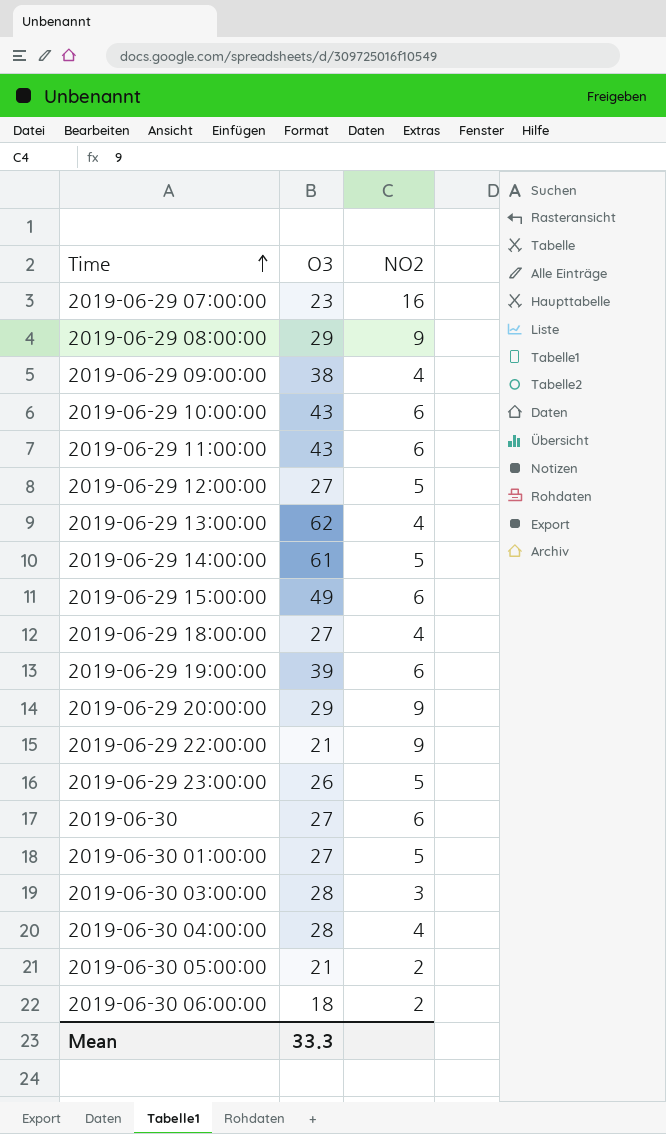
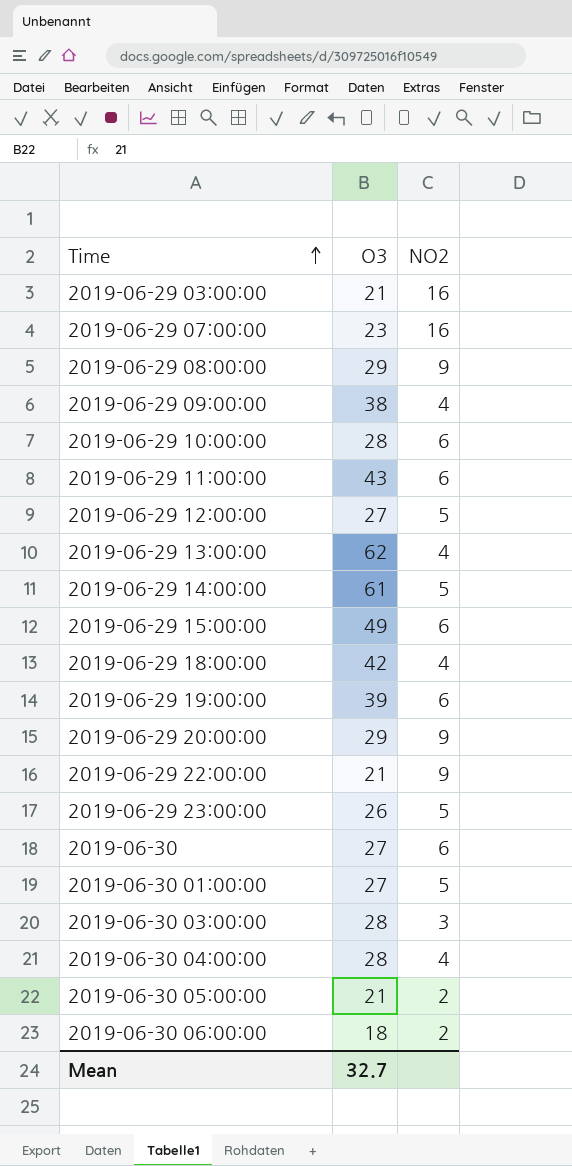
row 2019-06-29 03:00:00: none -> 21 | 16
2019-06-29 10:00:00 | O3: 43 -> 28
2019-06-29 18:00:00 | O3: 27 -> 42
Mean | O3: 33.3 -> 32.7

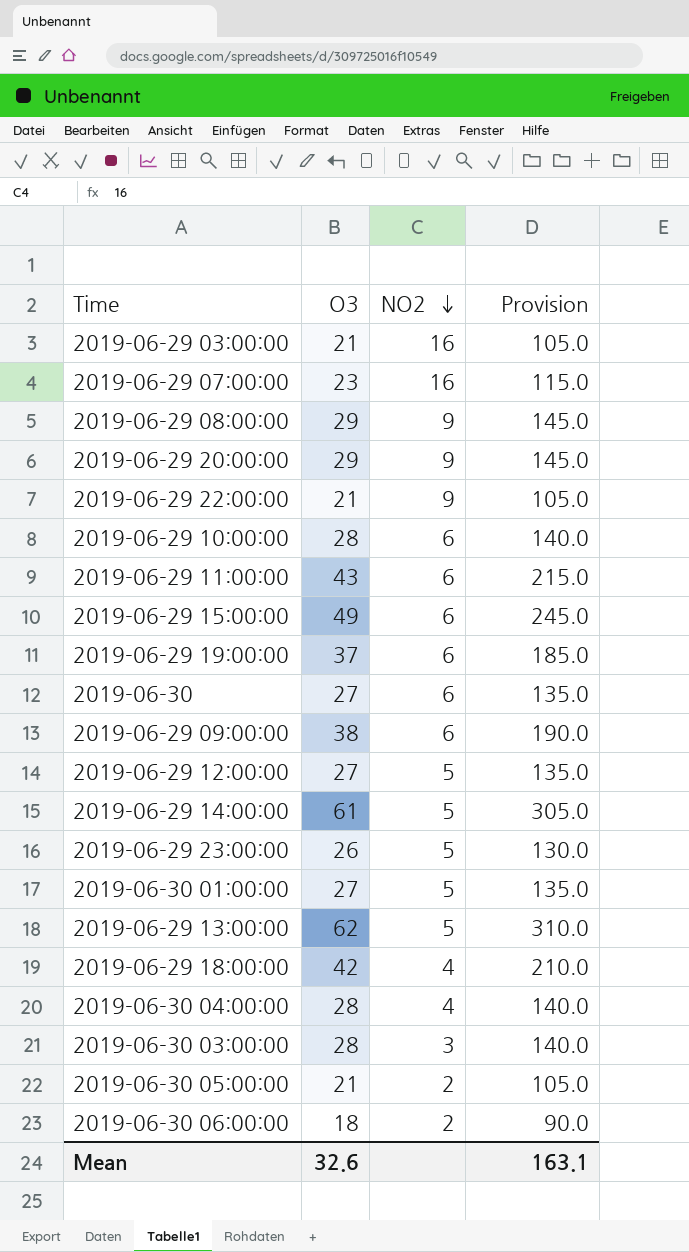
row order: Time ascending -> NO2 descending
column Provision | formula: none -> [O3] * 5
2019-06-29 19:00:00 | O3: 39 -> 37
2019-06-29 09:00:00 | NO2: 4 -> 6
2019-06-29 13:00:00 | NO2: 4 -> 5
Mean | O3: 32.7 -> 32.6

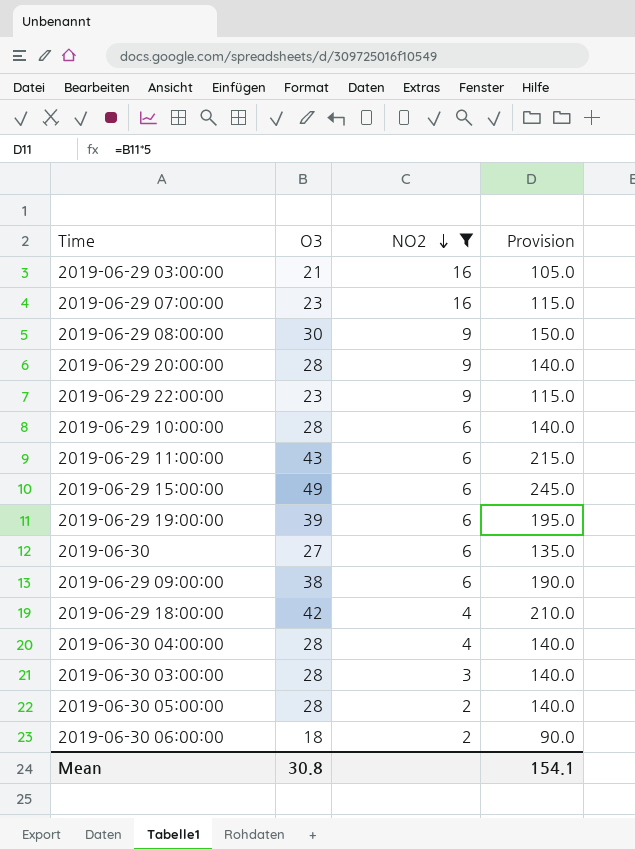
filter: none -> NO2 != 5
2019-06-29 08:00:00 | O3: 29 -> 30
2019-06-29 08:00:00 | Provision: 145.0 -> 150.0
2019-06-29 20:00:00 | O3: 29 -> 28
2019-06-29 20:00:00 | Provision: 145.0 -> 140.0
2019-06-29 22:00:00 | O3: 21 -> 23
2019-06-29 22:00:00 | Provision: 105.0 -> 115.0
2019-06-29 19:00:00 | O3: 37 -> 39
2019-06-29 19:00:00 | Provision: 185.0 -> 195.0
2019-06-30 05:00:00 | O3: 21 -> 28
2019-06-30 05:00:00 | Provision: 105.0 -> 140.0
Mean | O3: 32.6 -> 30.8
Mean | Provision: 163.1 -> 154.1

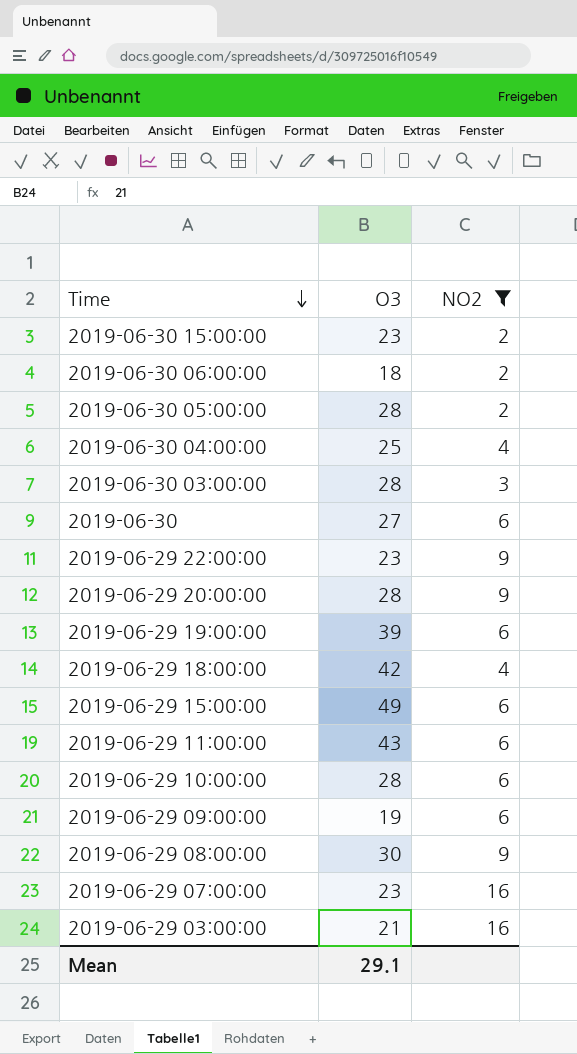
row order: NO2 descending -> Time descending
column Provision | formula: [O3] * 5 -> none
row 2019-06-30 15:00:00: none -> 23 | 2
2019-06-30 04:00:00 | O3: 28 -> 25
2019-06-29 09:00:00 | O3: 38 -> 19
Mean | O3: 30.8 -> 29.1

